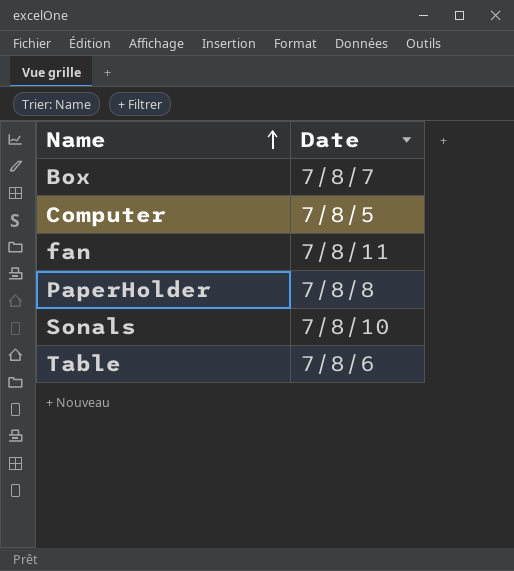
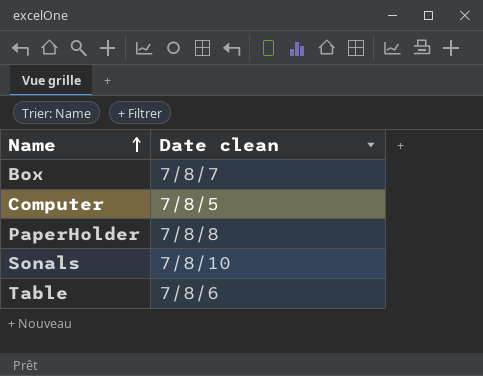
column name: Date -> Date clean
row fan: 7/8/11 -> none

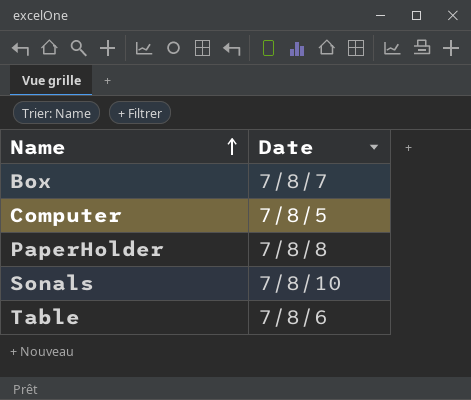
column name: Date clean -> Date

